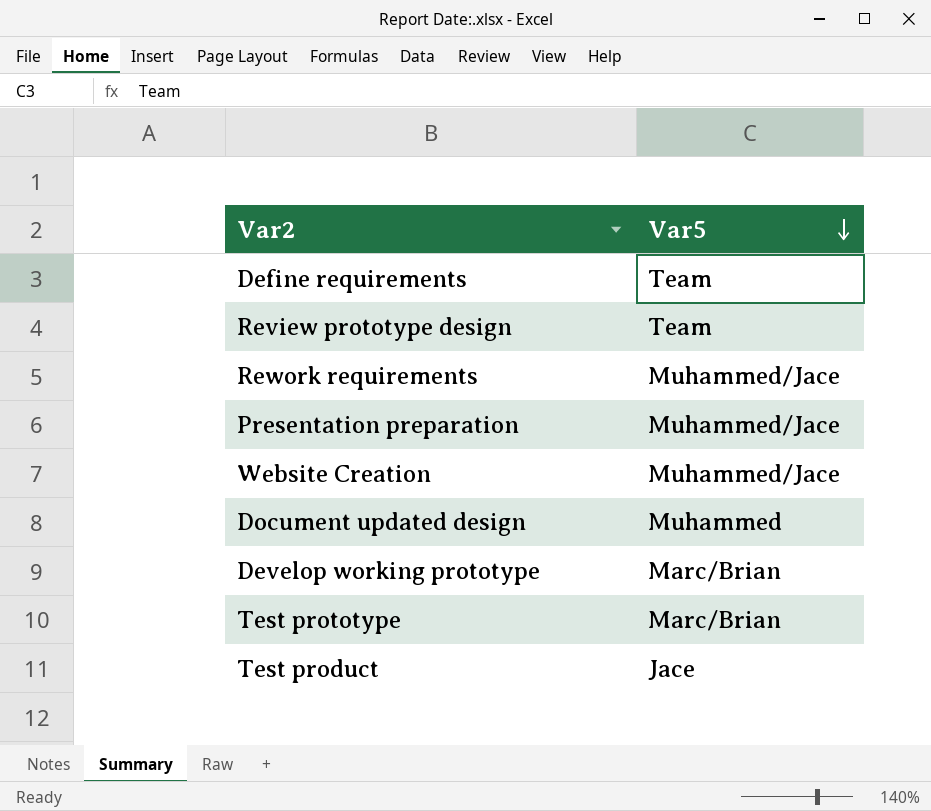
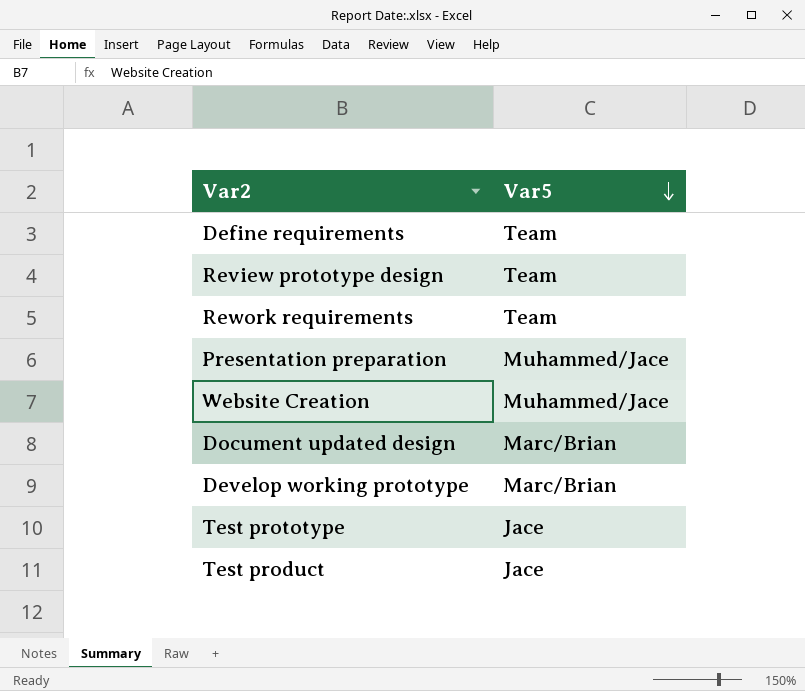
Rework requirements | Var5: Muhammed/Jace -> Team
Document updated design | Var5: Muhammed -> Marc/Brian
Test prototype | Var5: Marc/Brian -> Jace

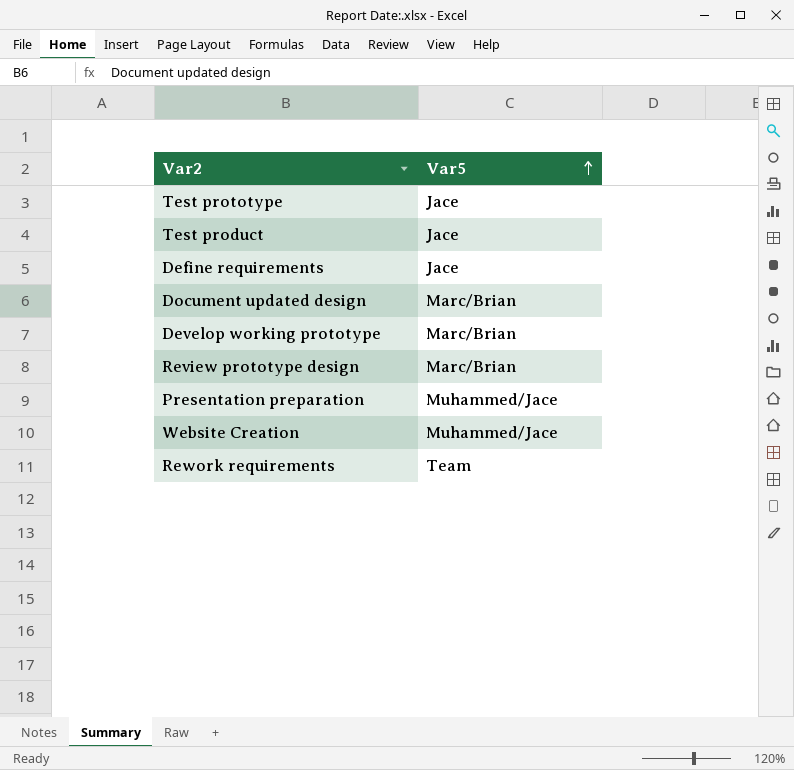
row order: Var5 descending -> Var5 ascending
Define requirements | Var5: Team -> Jace
Review prototype design | Var5: Team -> Marc/Brian

